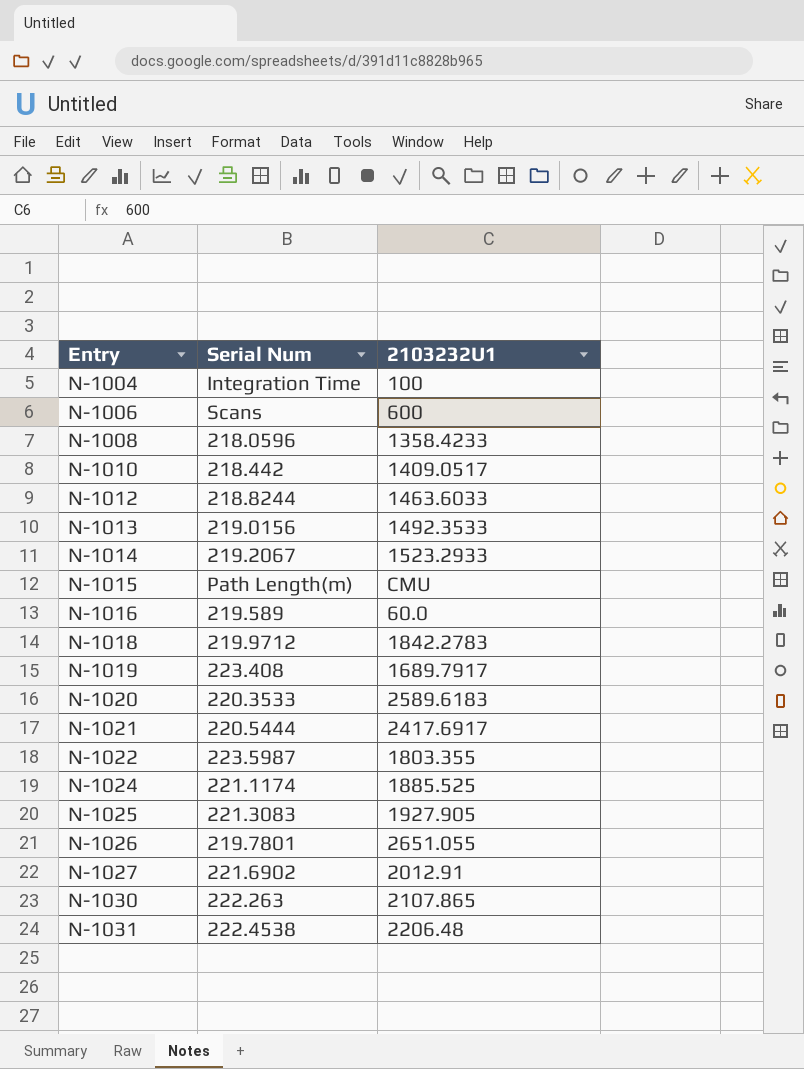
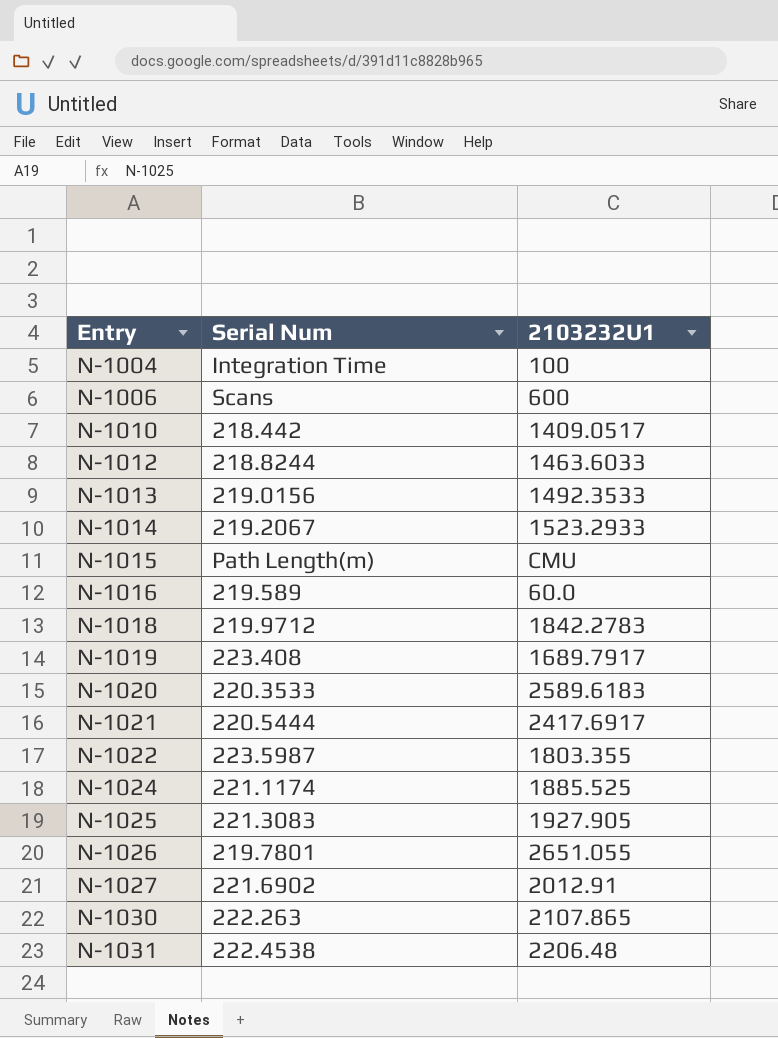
row N-1008: 218.0596 | 1358.4233 -> none

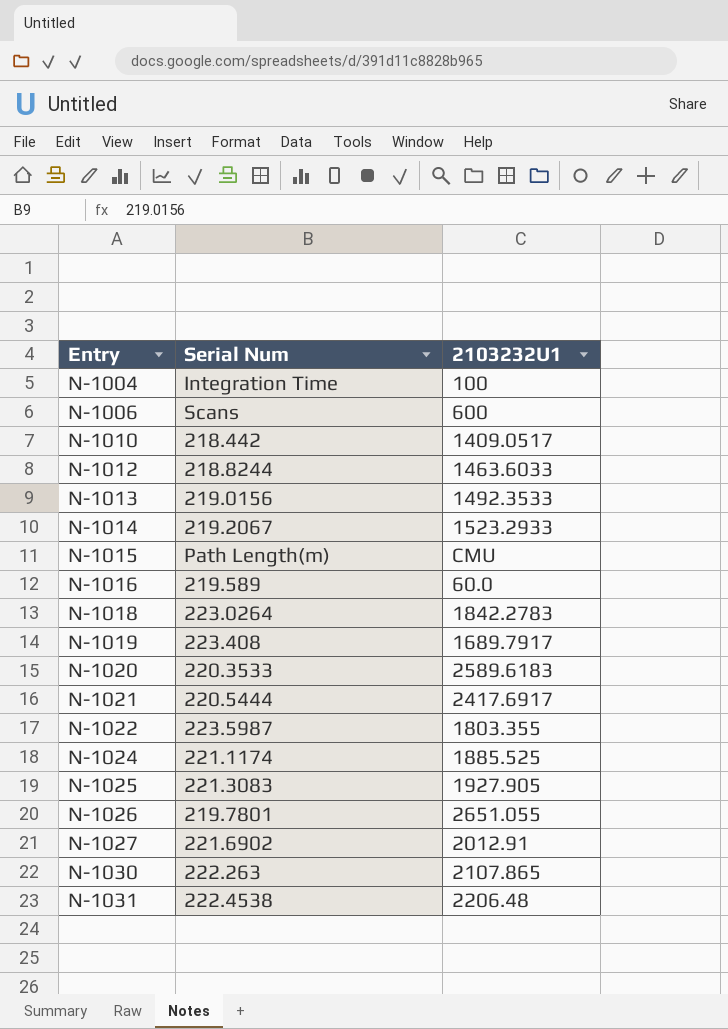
N-1018 | Serial Num: 219.9712 -> 223.0264

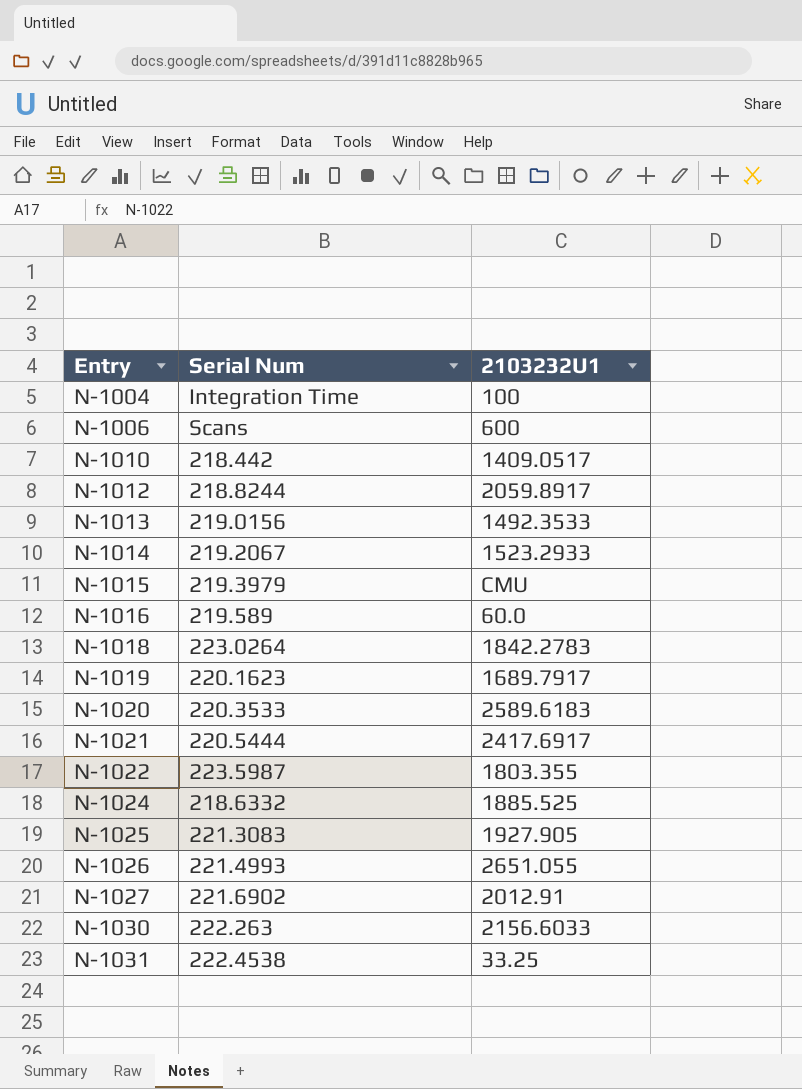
N-1012 | 2103232U1: 1463.6033 -> 2059.8917
N-1015 | Serial Num: Path Length(m) -> 219.3979
N-1019 | Serial Num: 223.408 -> 220.1623
N-1024 | Serial Num: 221.1174 -> 218.6332
N-1026 | Serial Num: 219.7801 -> 221.4993
N-1030 | 2103232U1: 2107.865 -> 2156.6033
N-1031 | 2103232U1: 2206.48 -> 33.25

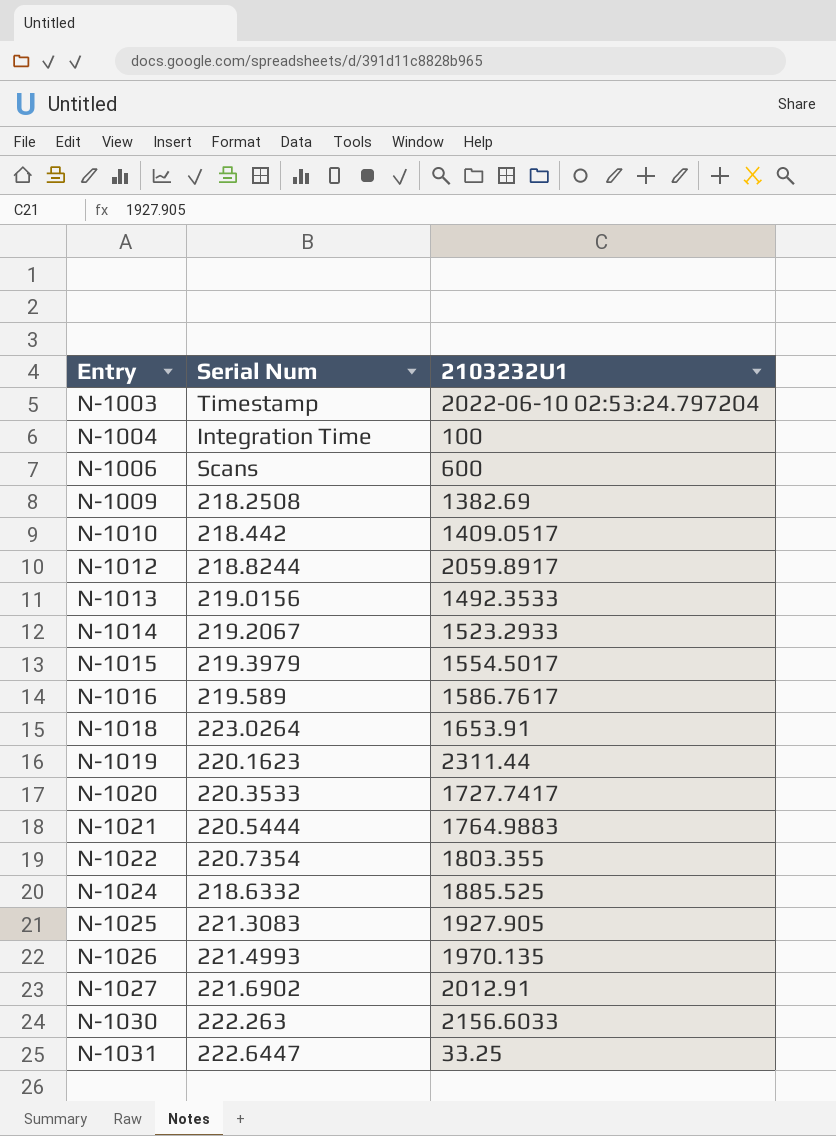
row N-1003: none -> Timestamp | 2022-06-10 02:53:24.797204
row N-1009: none -> 218.2508 | 1382.69
N-1015 | 2103232U1: CMU -> 1554.5017
N-1016 | 2103232U1: 60.0 -> 1586.7617
N-1018 | 2103232U1: 1842.2783 -> 1653.91
N-1019 | 2103232U1: 1689.7917 -> 2311.44
N-1020 | 2103232U1: 2589.6183 -> 1727.7417
N-1021 | 2103232U1: 2417.6917 -> 1764.9883
N-1022 | Serial Num: 223.5987 -> 220.7354
N-1026 | 2103232U1: 2651.055 -> 1970.135
N-1031 | Serial Num: 222.4538 -> 222.6447

